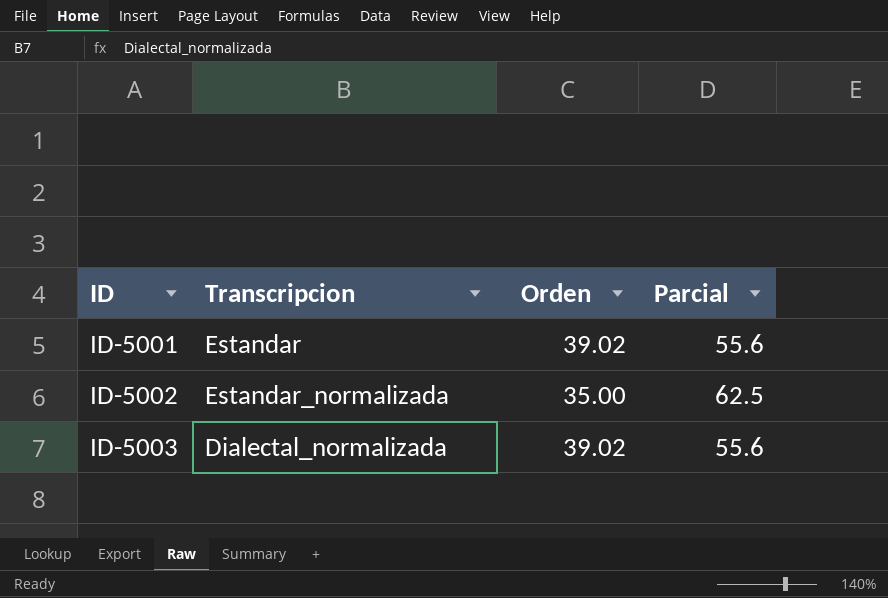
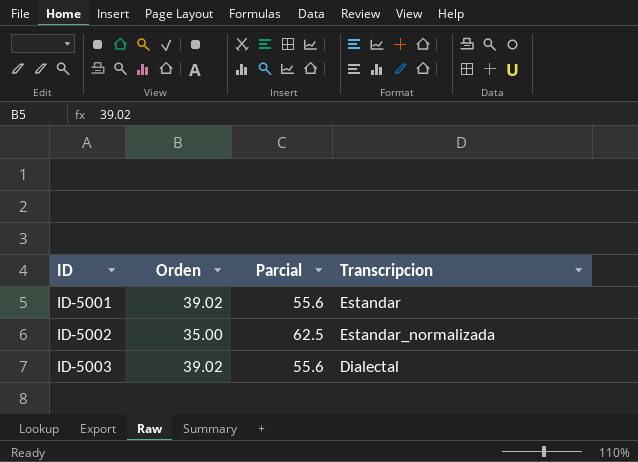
column Transcripcion | position: 2 -> 4
ID-5003 | Transcripcion: Dialectal_normalizada -> Dialectal

